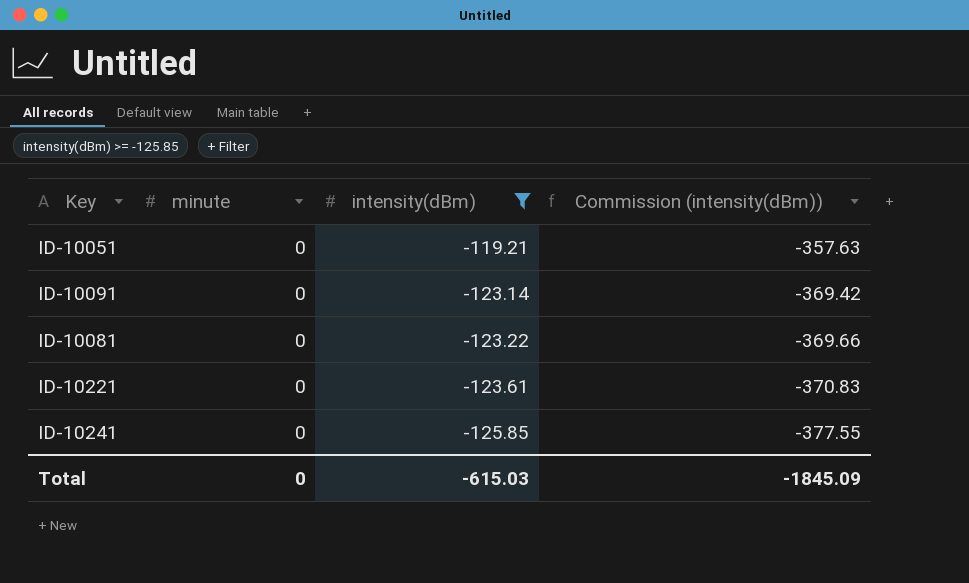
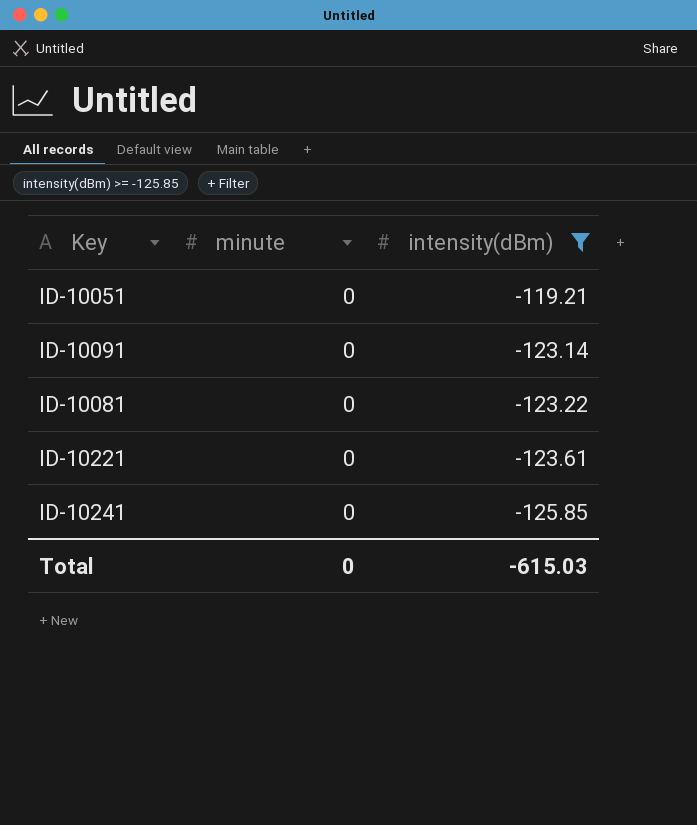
column Commission (intensity(dBm)) | formula: [intensity(dBm)] * 3 -> none

